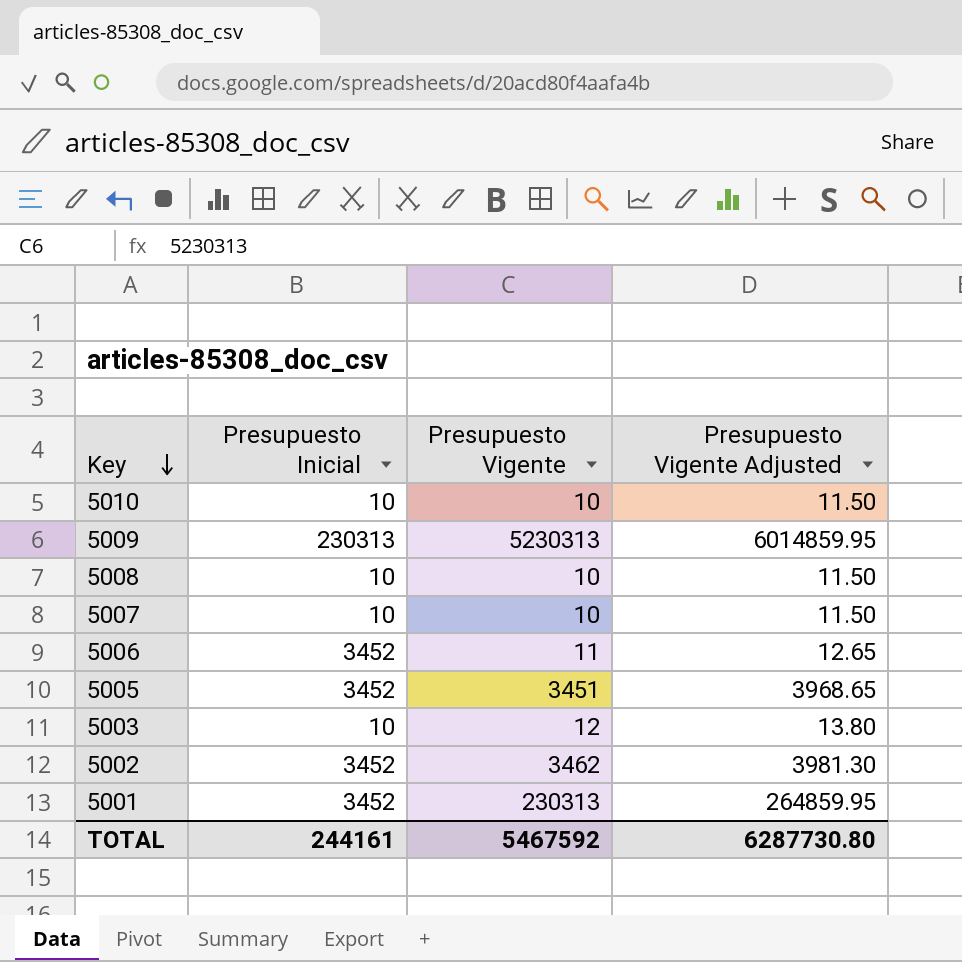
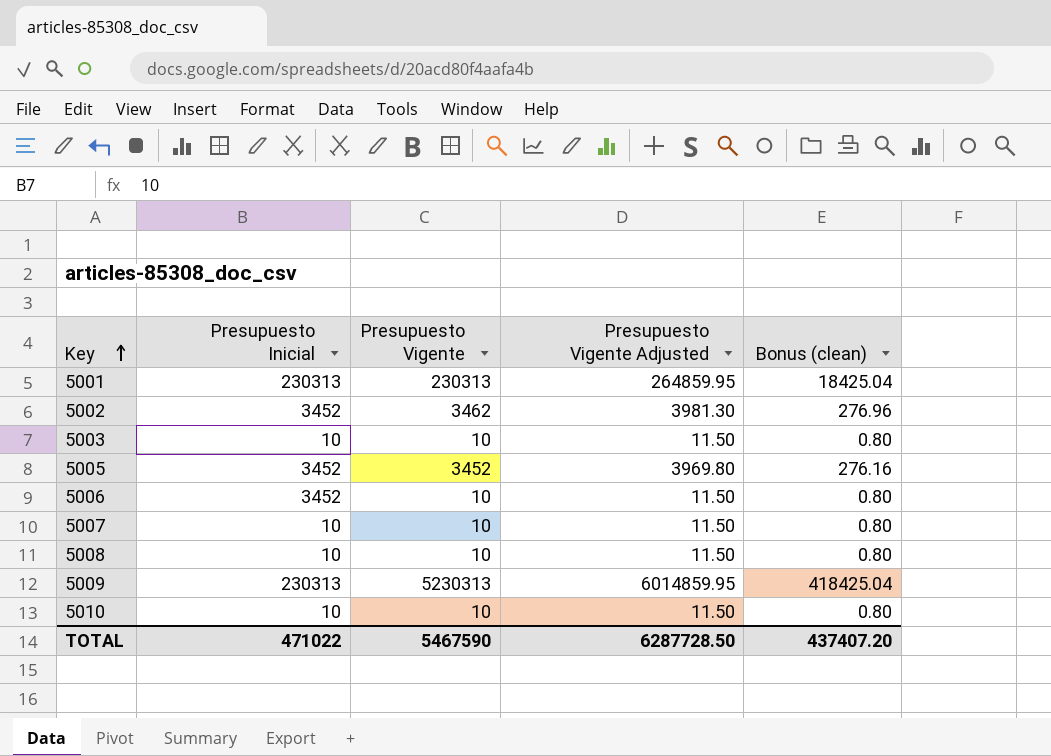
row order: Key descending -> Key ascending
column Bonus (clean) | formula: none -> [Presupuesto Vigente] * 0.08
5001 | Presupuesto Inicial: 3452 -> 230313
5003 | Presupuesto Vigente: 12 -> 10
5003 | Presupuesto Vigente Adjusted: 13.80 -> 11.50
5005 | Presupuesto Vigente: 3451 -> 3452
5005 | Presupuesto Vigente Adjusted: 3968.65 -> 3969.80
5006 | Presupuesto Vigente: 11 -> 10
5006 | Presupuesto Vigente Adjusted: 12.65 -> 11.50
TOTAL | Presupuesto Inicial: 244161 -> 471022
TOTAL | Presupuesto Vigente: 5467592 -> 5467590
TOTAL | Presupuesto Vigente Adjusted: 6287730.80 -> 6287728.50

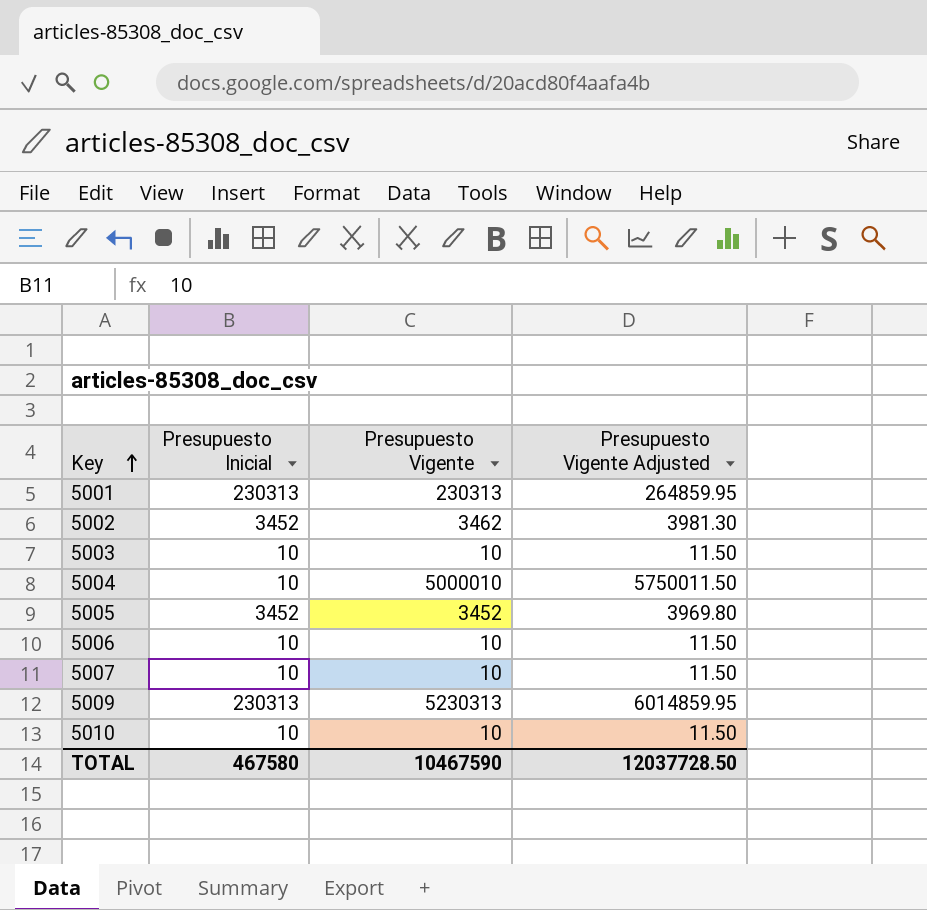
column Bonus (clean) | formula: [Presupuesto Vigente] * 0.08 -> none
row 5008: 10 | 10 | 11.50 | 0.80 -> none
row 5004: none -> 10 | 5000010 | 5750011.50
5006 | Presupuesto Inicial: 3452 -> 10
TOTAL | Presupuesto Inicial: 471022 -> 467580
TOTAL | Presupuesto Vigente: 5467590 -> 10467590
TOTAL | Presupuesto Vigente Adjusted: 6287728.50 -> 12037728.50

